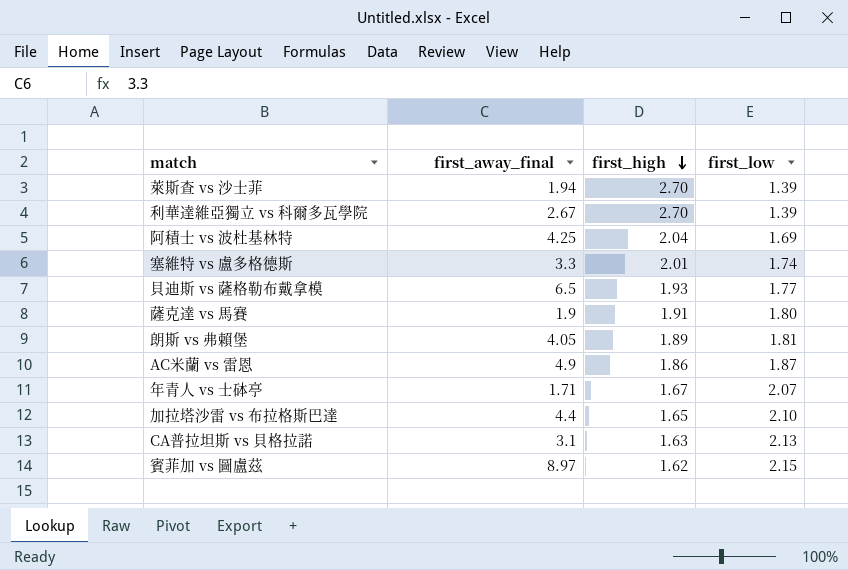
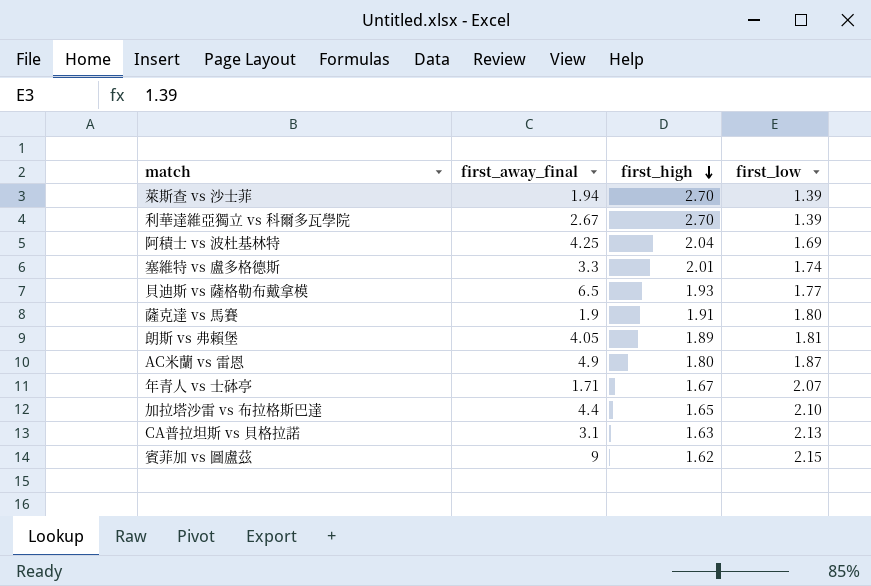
AC米蘭 vs 雷恩 | first_high: 1.86 -> 1.80
賓菲加 vs 圖盧茲 | first_away_final: 8.97 -> 9

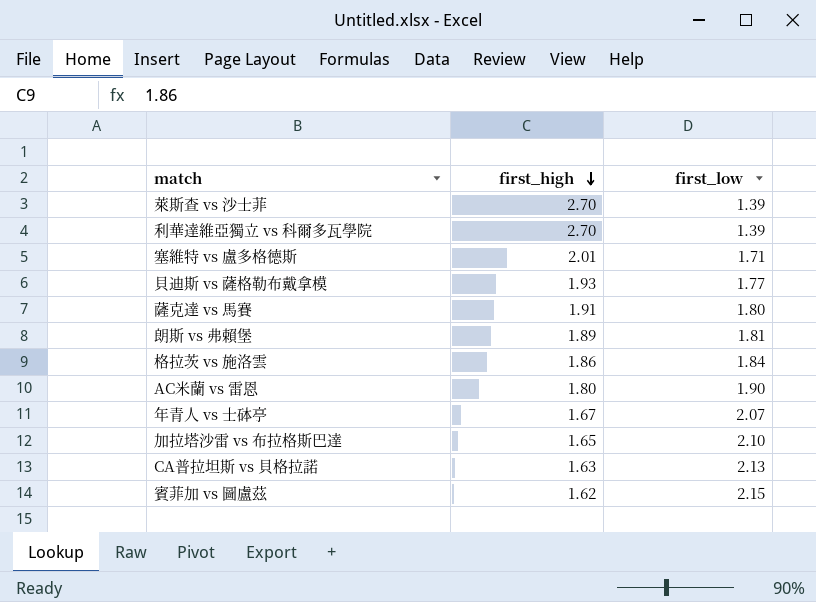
column first_away_final | position: 2 -> none
row 阿積士 vs 波杜基林特: 4.25 | 2.04 | 1.69 -> none
塞維特 vs 盧多格德斯 | first_low: 1.74 -> 1.71
row 格拉茨 vs 施洛雲: none -> 1.86 | 1.84
AC米蘭 vs 雷恩 | first_low: 1.87 -> 1.90

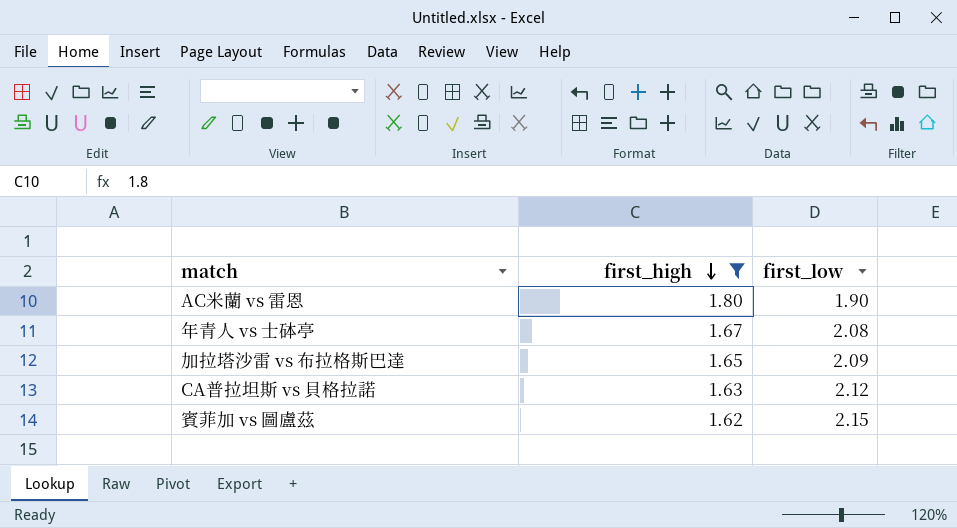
filter: none -> first_high <= 1.80
年青人 vs 士砵亭 | first_low: 2.07 -> 2.08
加拉塔沙雷 vs 布拉格斯巴達 | first_low: 2.10 -> 2.09
CA普拉坦斯 vs 貝格拉諾 | first_low: 2.13 -> 2.12

